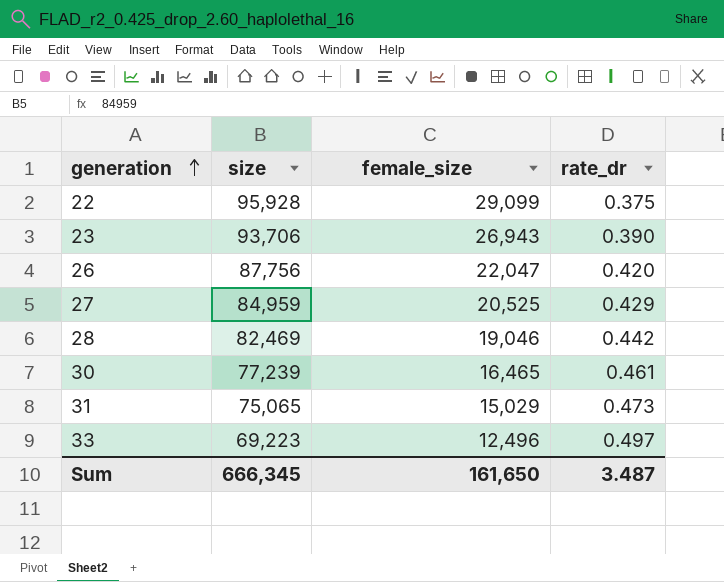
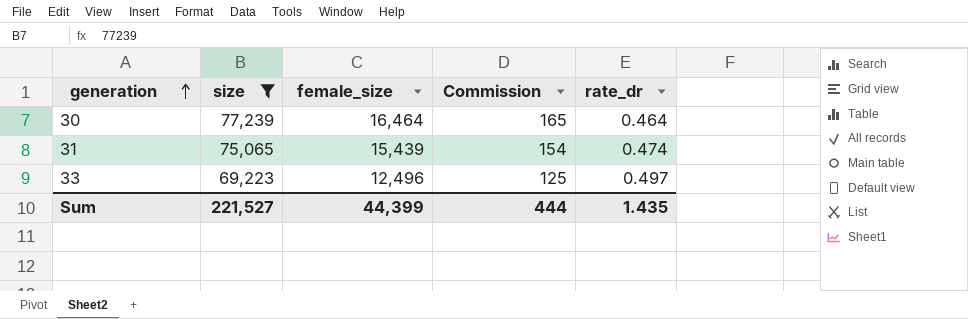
filter: none -> size <= 77,239
column Commission | formula: none -> [female_size] * 0.01
30 | female_size: 16,465 -> 16,464
30 | rate_dr: 0.461 -> 0.464
31 | female_size: 15,029 -> 15,439
31 | rate_dr: 0.473 -> 0.474
Sum | size: 666,345 -> 221,527
Sum | female_size: 161,650 -> 44,399
Sum | rate_dr: 3.487 -> 1.435

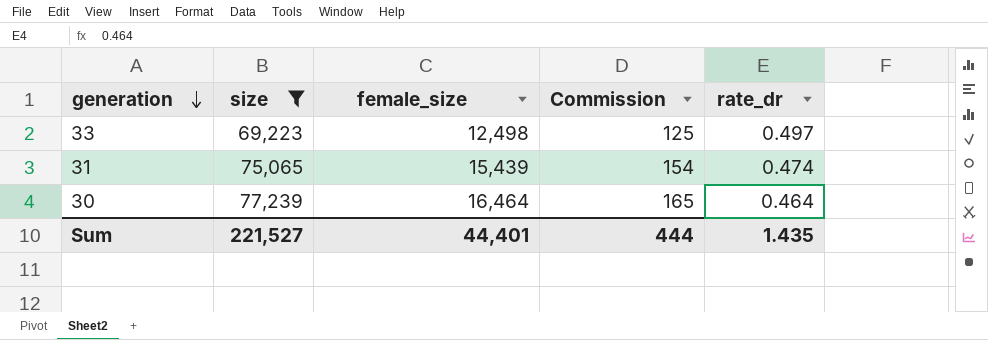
row order: generation ascending -> generation descending
33 | female_size: 12,496 -> 12,498
Sum | female_size: 44,399 -> 44,401

